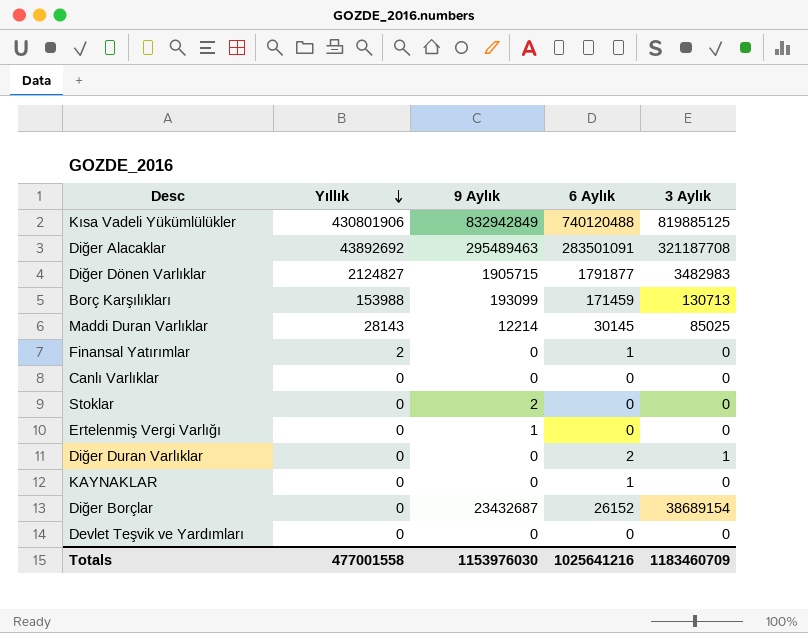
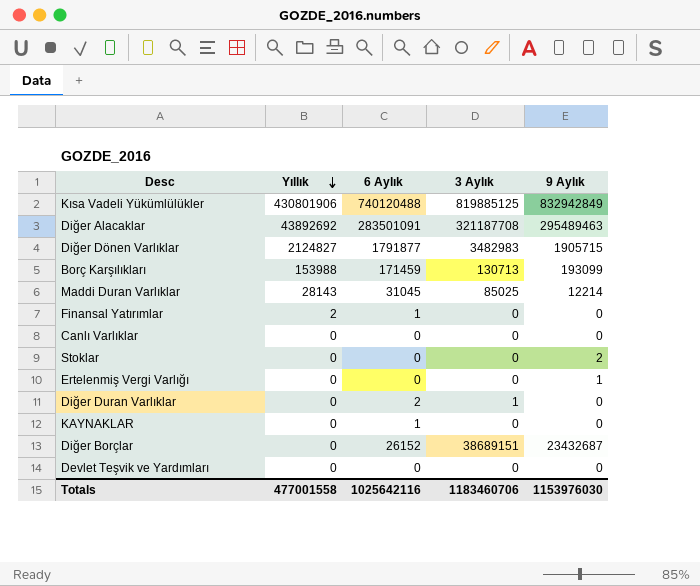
column 9 Aylık | position: 3 -> 5
Maddi Duran Varlıklar | 6 Aylık: 30145 -> 31045
Diğer Borçlar | 3 Aylık: 38689154 -> 38689151
Totals | 6 Aylık: 1025641216 -> 1025642116
Totals | 3 Aylık: 1183460709 -> 1183460706

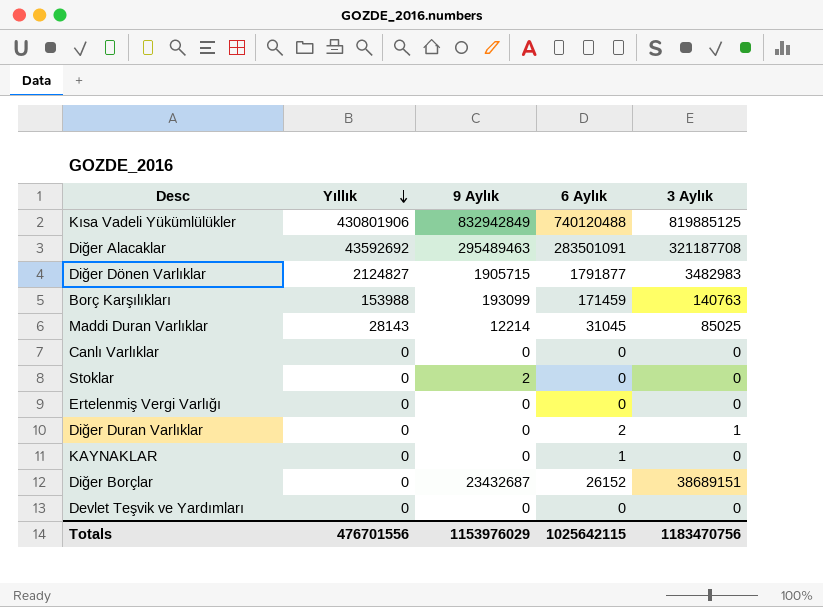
column 9 Aylık | position: 5 -> 3
row Finansal Yatırımlar: 2 | 1 | 0 | 0 -> none
Diğer Alacaklar | Yıllık: 43892692 -> 43592692
Borç Karşılıkları | 3 Aylık: 130713 -> 140763
Ertelenmiş Vergi Varlığı | 9 Aylık: 1 -> 0
Totals | Yıllık: 477001558 -> 476701556
Totals | 9 Aylık: 1153976030 -> 1153976029
Totals | 6 Aylık: 1025642116 -> 1025642115
Totals | 3 Aylık: 1183460706 -> 1183470756

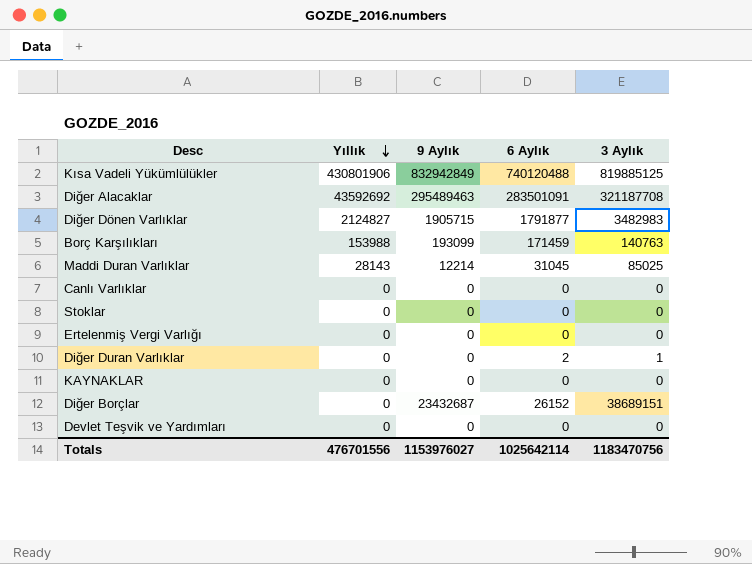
Stoklar | 9 Aylık: 2 -> 0
KAYNAKLAR | 6 Aylık: 1 -> 0
Totals | 9 Aylık: 1153976029 -> 1153976027
Totals | 6 Aylık: 1025642115 -> 1025642114

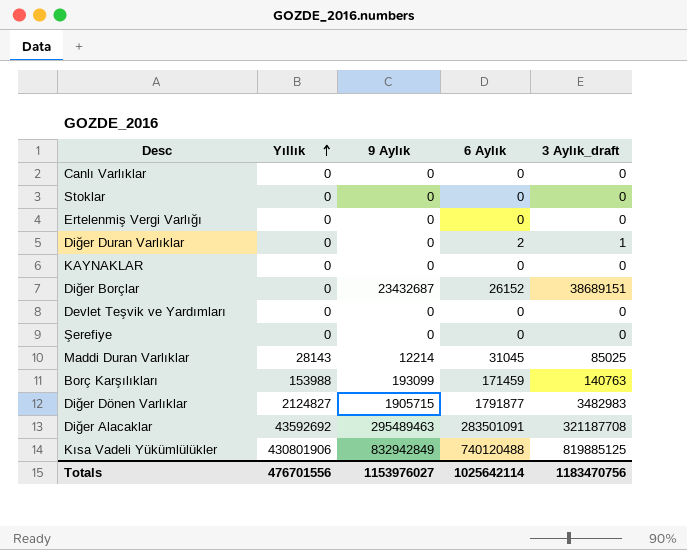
row order: Yıllık descending -> Yıllık ascending
column name: 3 Aylık -> 3 Aylık_draft
row Şerefiye: none -> 0 | 0 | 0 | 0

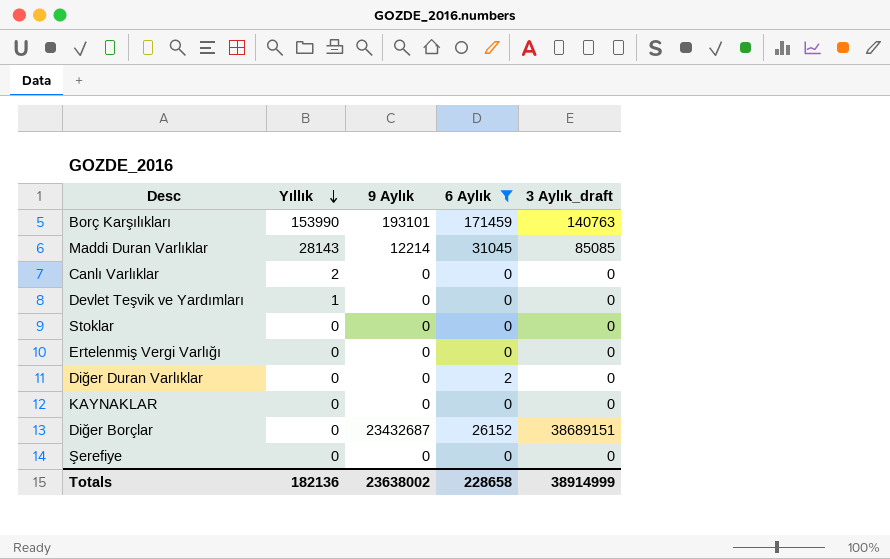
filter: none -> 6 Aylık <= 171459
row order: Yıllık ascending -> Yıllık descending
Borç Karşılıkları | Yıllık: 153988 -> 153990
Borç Karşılıkları | 9 Aylık: 193099 -> 193101
Maddi Duran Varlıklar | 3 Aylık_draft: 85025 -> 85085
Canlı Varlıklar | Yıllık: 0 -> 2
Devlet Teşvik ve Yardımları | Yıllık: 0 -> 1
Diğer Duran Varlıklar | 3 Aylık_draft: 1 -> 0
Totals | Yıllık: 476701556 -> 182136
Totals | 9 Aylık: 1153976027 -> 23638002
Totals | 6 Aylık: 1025642114 -> 228658
Totals | 3 Aylık_draft: 1183470756 -> 38914999

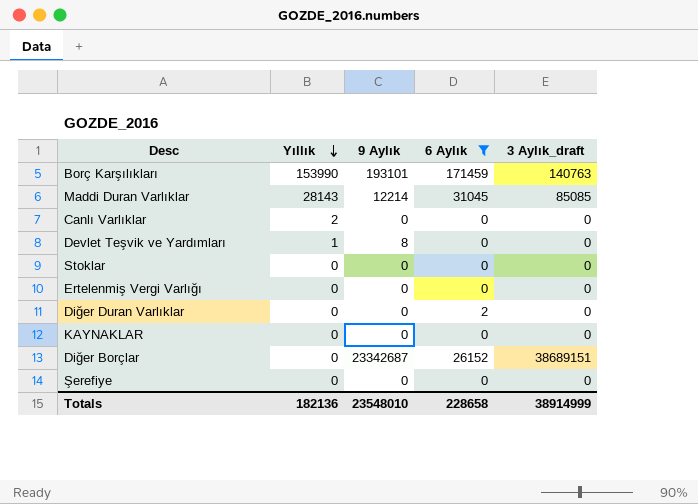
Devlet Teşvik ve Yardımları | 9 Aylık: 0 -> 8
Diğer Borçlar | 9 Aylık: 23432687 -> 23342687
Totals | 9 Aylık: 23638002 -> 23548010

